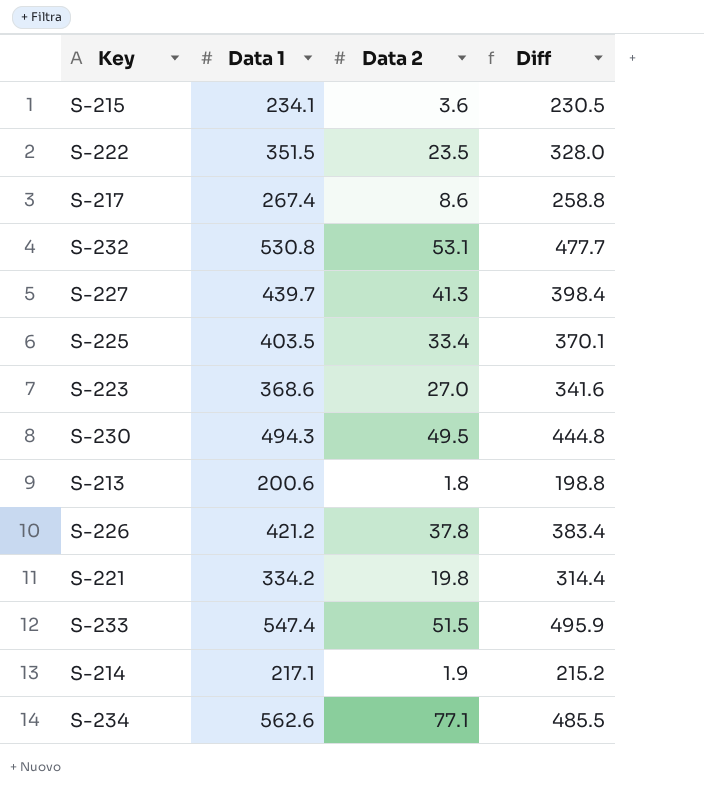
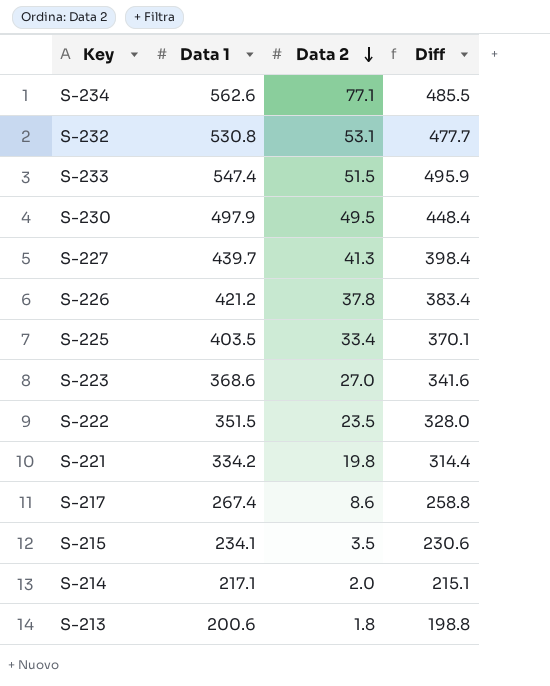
row order: none -> Data 2 descending
S-230 | Data 1: 494.3 -> 497.9
S-230 | Diff: 444.8 -> 448.4
S-215 | Data 2: 3.6 -> 3.5
S-215 | Diff: 230.5 -> 230.6
S-214 | Data 2: 1.9 -> 2.0
S-214 | Diff: 215.2 -> 215.1

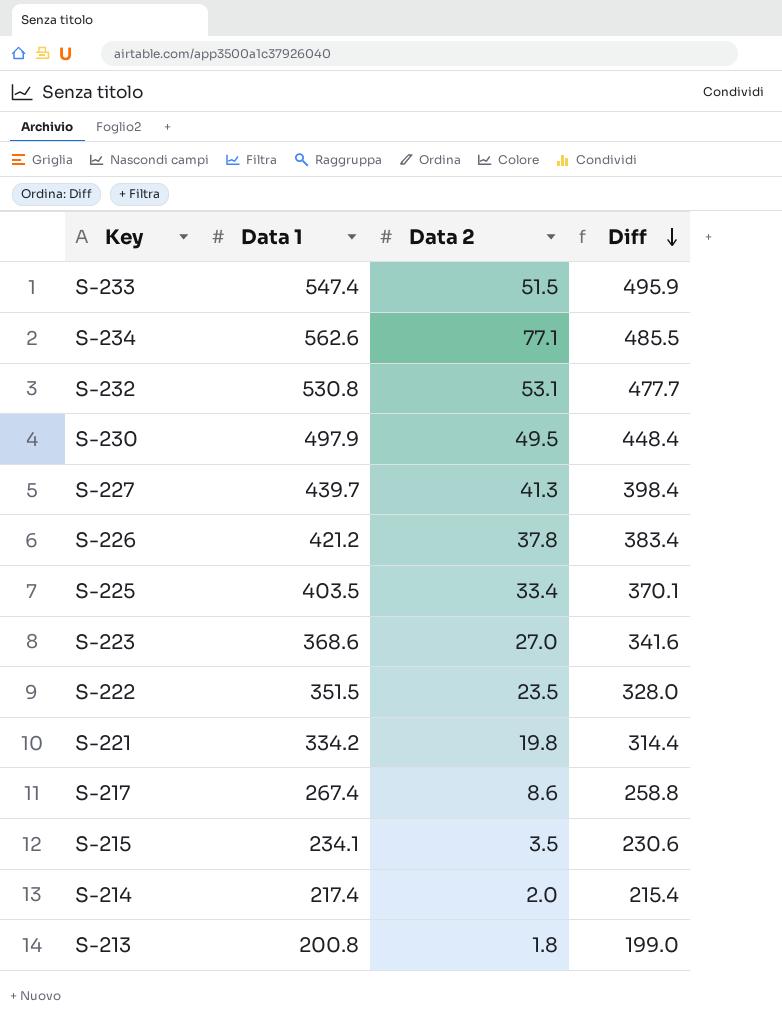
row order: Data 2 descending -> Diff descending
S-214 | Data 1: 217.1 -> 217.4
S-214 | Diff: 215.1 -> 215.4
S-213 | Data 1: 200.6 -> 200.8
S-213 | Diff: 198.8 -> 199.0

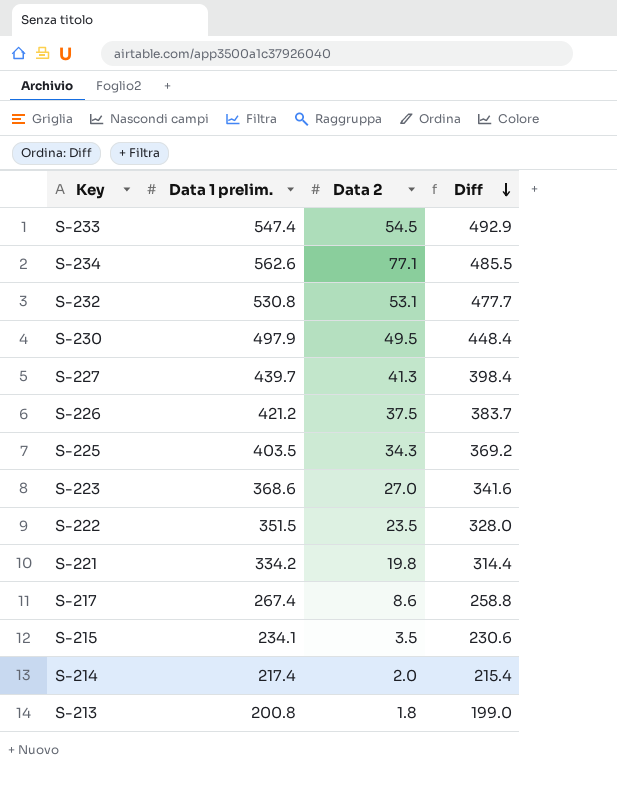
column name: Data 1 -> Data 1 prelim.
S-233 | Data 2: 51.5 -> 54.5
S-233 | Diff: 495.9 -> 492.9
S-226 | Data 2: 37.8 -> 37.5
S-226 | Diff: 383.4 -> 383.7
S-225 | Data 2: 33.4 -> 34.3
S-225 | Diff: 370.1 -> 369.2

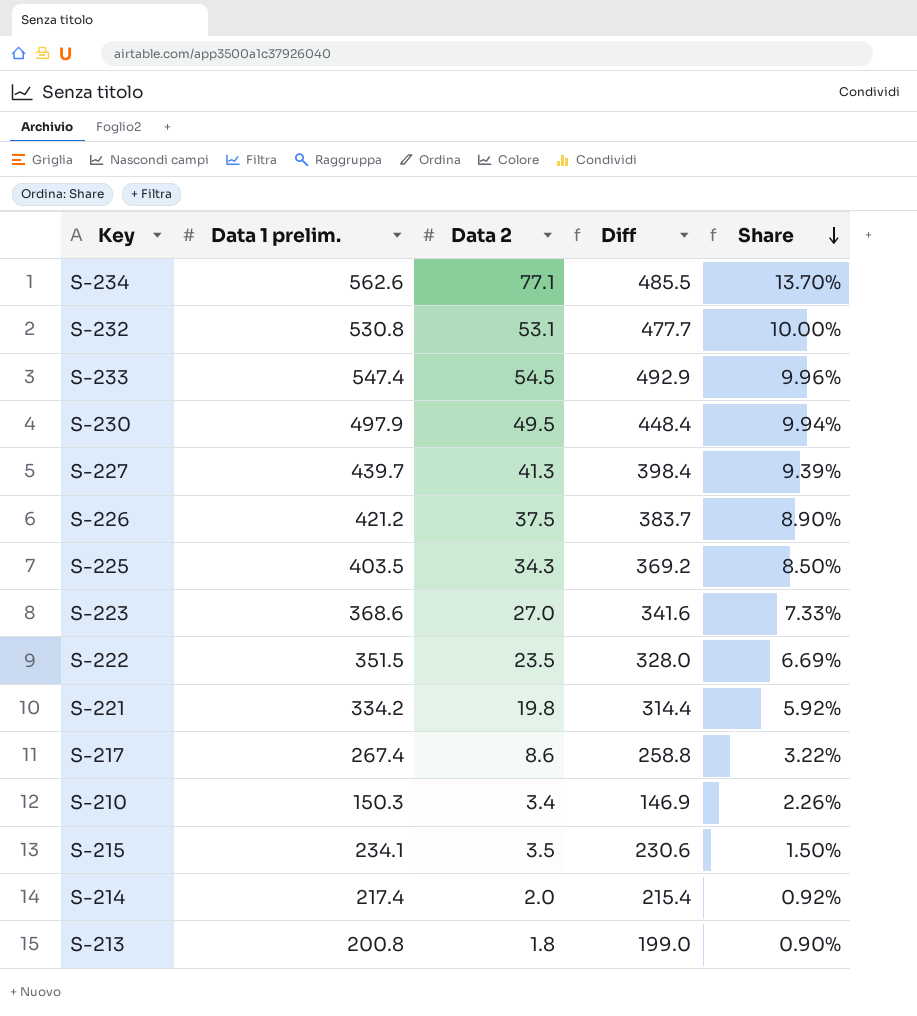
row order: Diff descending -> Share descending
column Share | formula: none -> [Data 2] / [Data 1 prelim.]
row S-210: none -> 150.3 | 3.4 | 146.9 | 2.26%

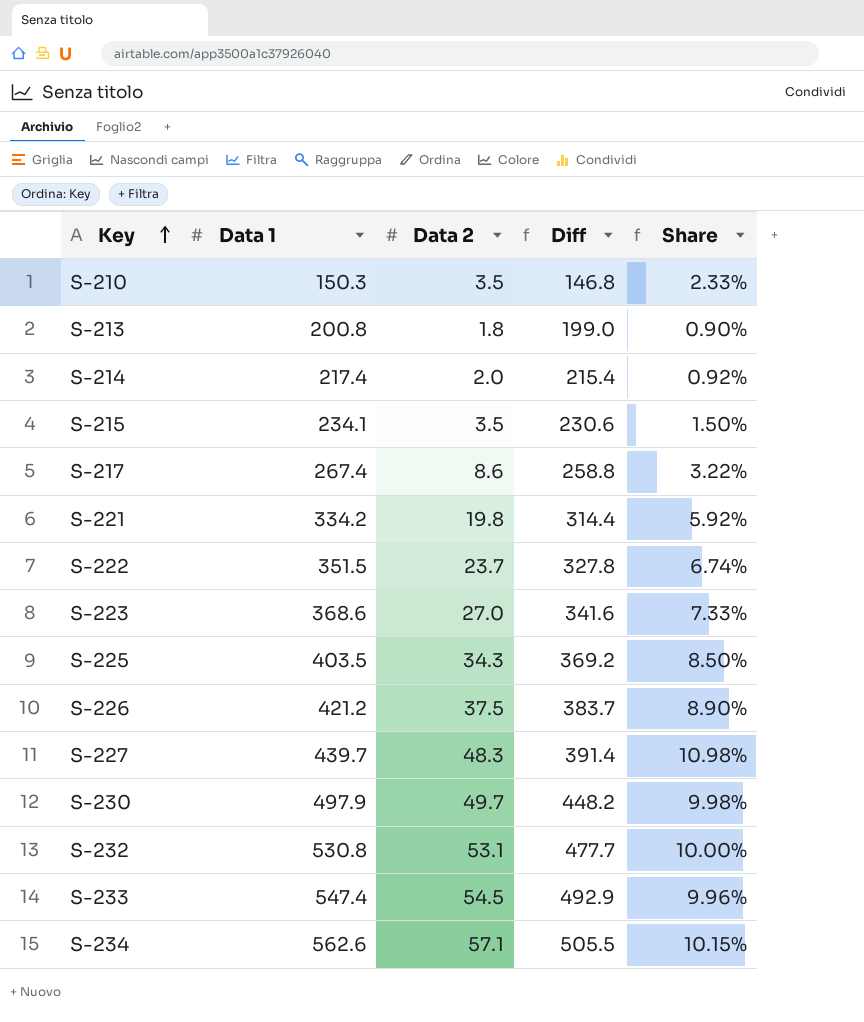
row order: Share descending -> Key ascending
column name: Data 1 prelim. -> Data 1
S-210 | Data 2: 3.4 -> 3.5
S-210 | Diff: 146.9 -> 146.8
S-210 | Share: 2.26% -> 2.33%
S-222 | Data 2: 23.5 -> 23.7
S-222 | Diff: 328.0 -> 327.8
S-222 | Share: 6.69% -> 6.74%
S-227 | Data 2: 41.3 -> 48.3
S-227 | Diff: 398.4 -> 391.4
S-227 | Share: 9.39% -> 10.98%
S-230 | Data 2: 49.5 -> 49.7
S-230 | Diff: 448.4 -> 448.2
S-230 | Share: 9.94% -> 9.98%
S-234 | Data 2: 77.1 -> 57.1
S-234 | Diff: 485.5 -> 505.5
S-234 | Share: 13.70% -> 10.15%

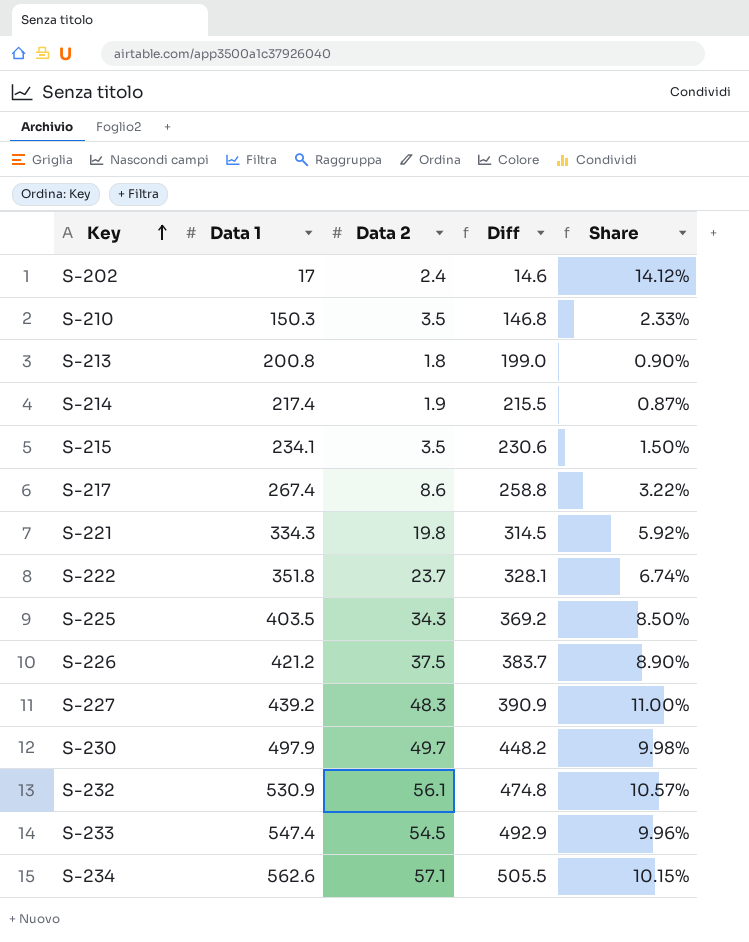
row S-223: 368.6 | 27.0 | 341.6 | 7.33% -> none
row S-202: none -> 17 | 2.4 | 14.6 | 14.12%
S-214 | Data 2: 2.0 -> 1.9
S-214 | Diff: 215.4 -> 215.5
S-214 | Share: 0.92% -> 0.87%
S-221 | Data 1: 334.2 -> 334.3
S-221 | Diff: 314.4 -> 314.5
S-222 | Data 1: 351.5 -> 351.8
S-222 | Diff: 327.8 -> 328.1
S-227 | Data 1: 439.7 -> 439.2
S-227 | Diff: 391.4 -> 390.9
S-227 | Share: 10.98% -> 11.00%
S-232 | Data 1: 530.8 -> 530.9
S-232 | Data 2: 53.1 -> 56.1
S-232 | Diff: 477.7 -> 474.8
S-232 | Share: 10.00% -> 10.57%

